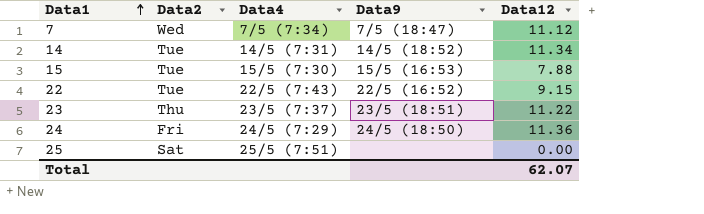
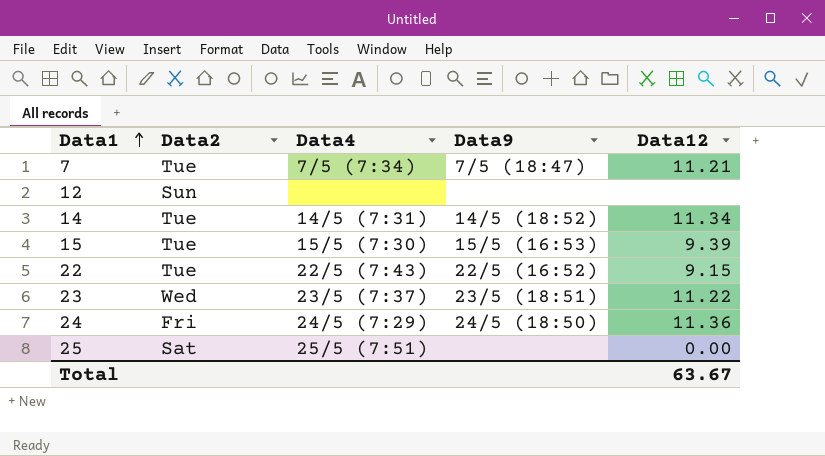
7 | Data2: Wed -> Tue
7 | Data12: 11.12 -> 11.21
row 12: none -> Sun | none | none | none
15 | Data12: 7.88 -> 9.39
23 | Data2: Thu -> Wed
Total | Data12: 62.07 -> 63.67

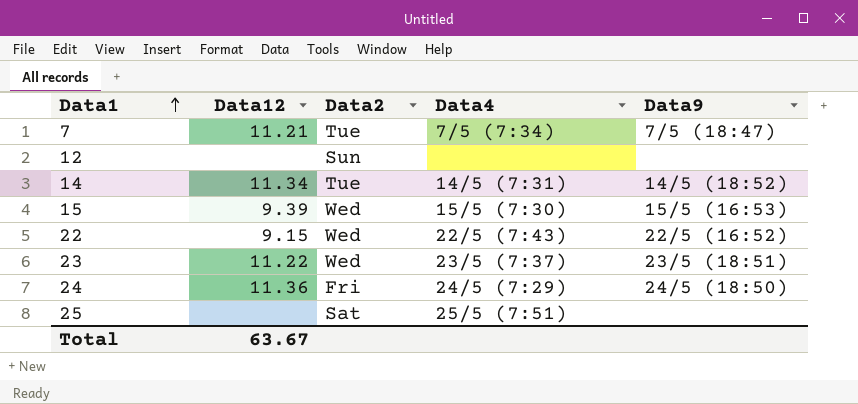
column Data12 | position: 5 -> 2
15 | Data2: Tue -> Wed
22 | Data2: Tue -> Wed
25 | Data12: 0.00 -> none

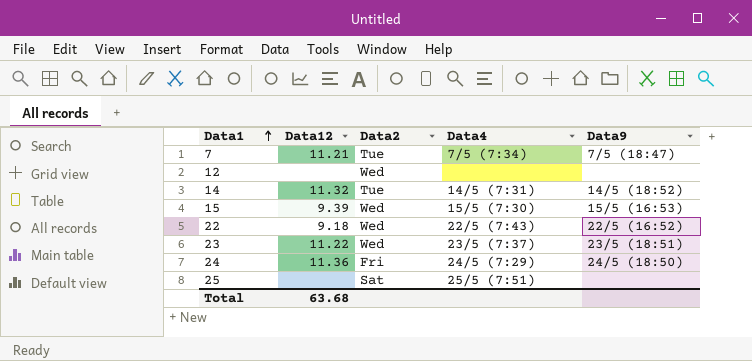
12 | Data2: Sun -> Wed
14 | Data12: 11.34 -> 11.32
22 | Data12: 9.15 -> 9.18
Total | Data12: 63.67 -> 63.68

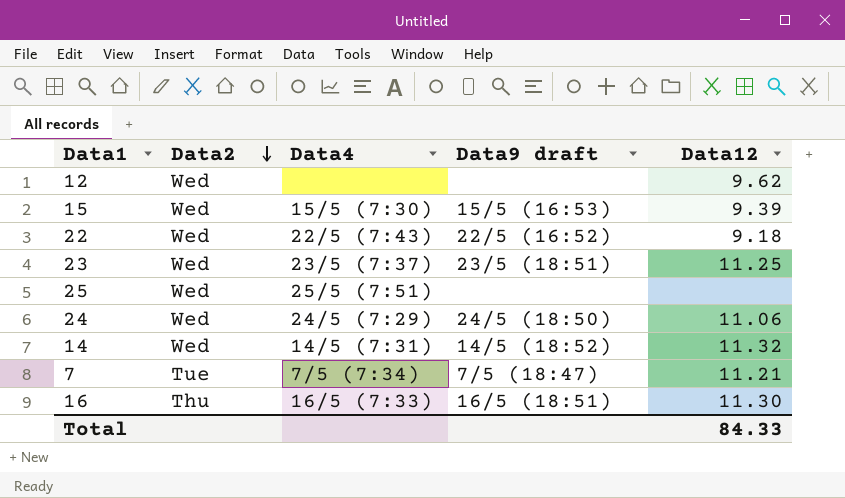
row order: Data1 ascending -> Data2 descending
column name: Data9 -> Data9 draft
column Data12 | position: 2 -> 5
12 | Data12: none -> 9.62
23 | Data12: 11.22 -> 11.25
25 | Data2: Sat -> Wed
24 | Data2: Fri -> Wed
24 | Data12: 11.36 -> 11.06
14 | Data2: Tue -> Wed
row 16: none -> Thu | 16/5 (7:33) | 16/5 (18:51) | 11.30
Total | Data12: 63.68 -> 84.33

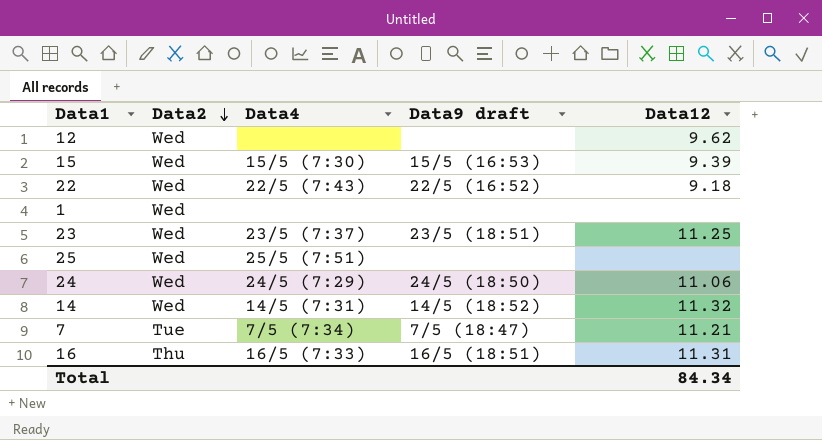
row 1: none -> Wed | none | none | none
16 | Data12: 11.30 -> 11.31
Total | Data12: 84.33 -> 84.34

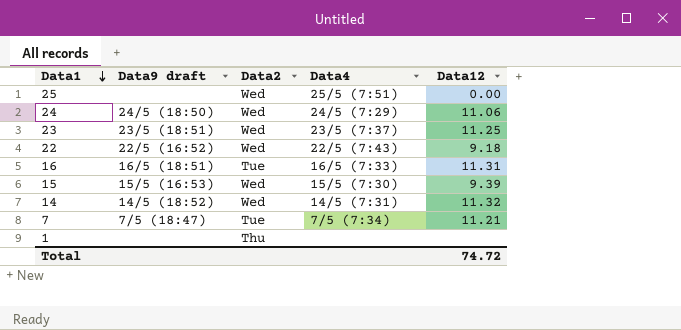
row order: Data2 descending -> Data1 descending
column Data9 draft | position: 4 -> 2
row 12: Wed | none | none | 9.62 -> none
25 | Data12: none -> 0.00
16 | Data2: Thu -> Tue
1 | Data2: Wed -> Thu
Total | Data12: 84.34 -> 74.72

